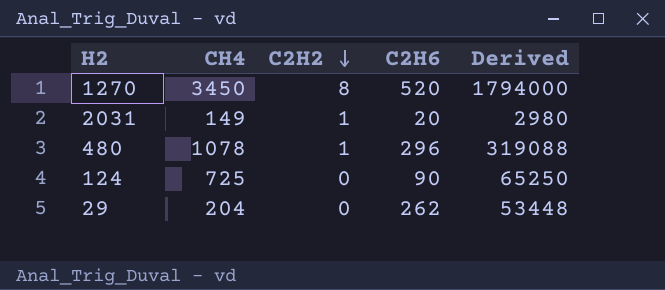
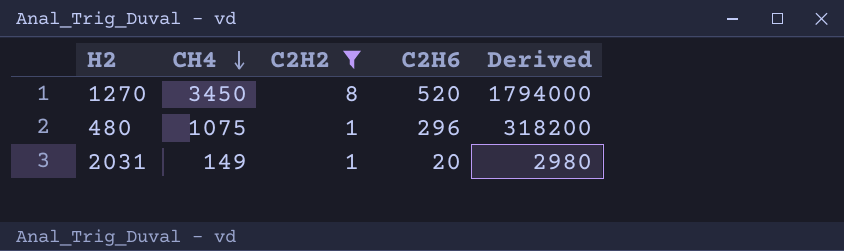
filter: none -> C2H2 != 0
row order: C2H2 descending -> CH4 descending
480 | CH4: 1078 -> 1075
480 | Derived: 319088 -> 318200

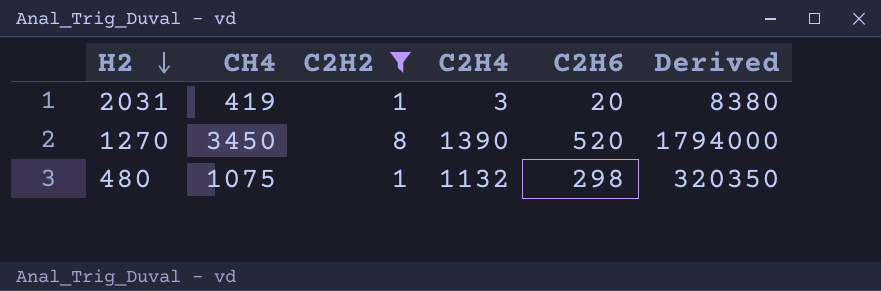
row order: CH4 descending -> H2 descending
column C2H4 | position: none -> 4
2031 | CH4: 149 -> 419
2031 | Derived: 2980 -> 8380
480 | C2H6: 296 -> 298
480 | Derived: 318200 -> 320350

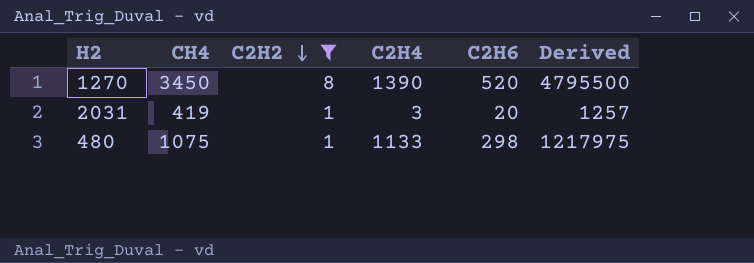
row order: H2 descending -> C2H2 descending
column Derived | formula: [CH4] * [C2H6] -> [CH4] * [C2H4]
480 | C2H4: 1132 -> 1133

